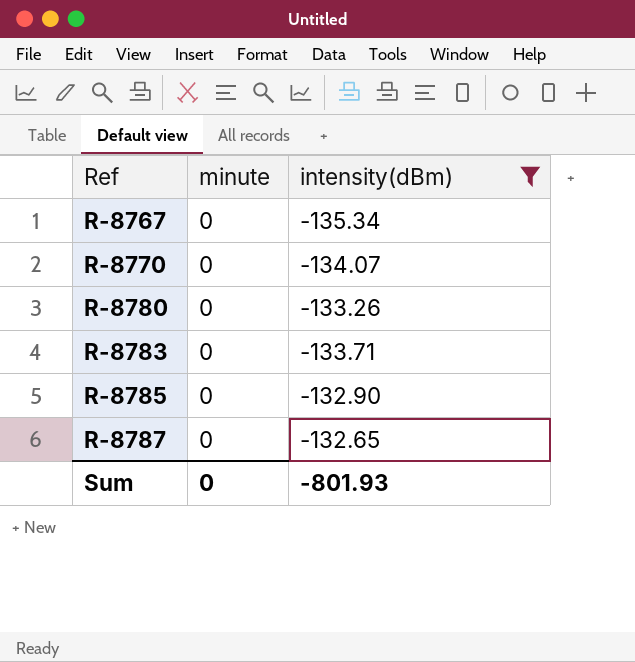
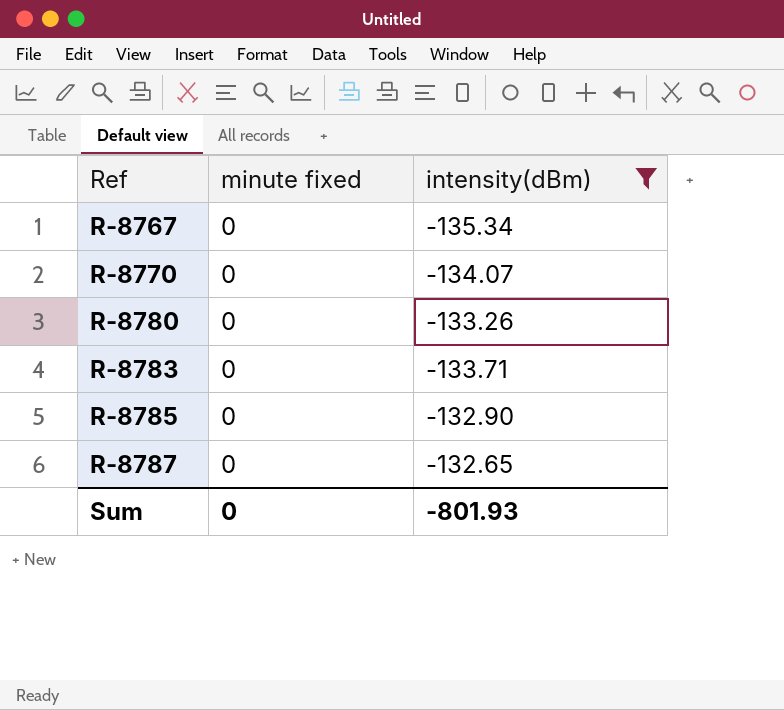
column name: minute -> minute fixed

